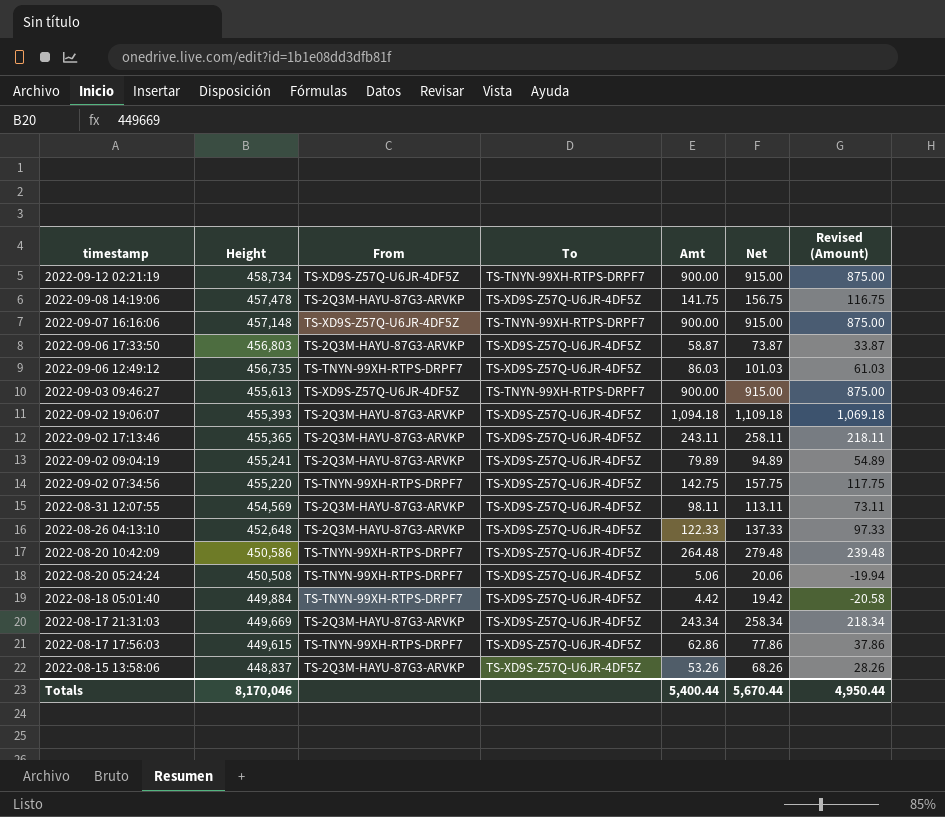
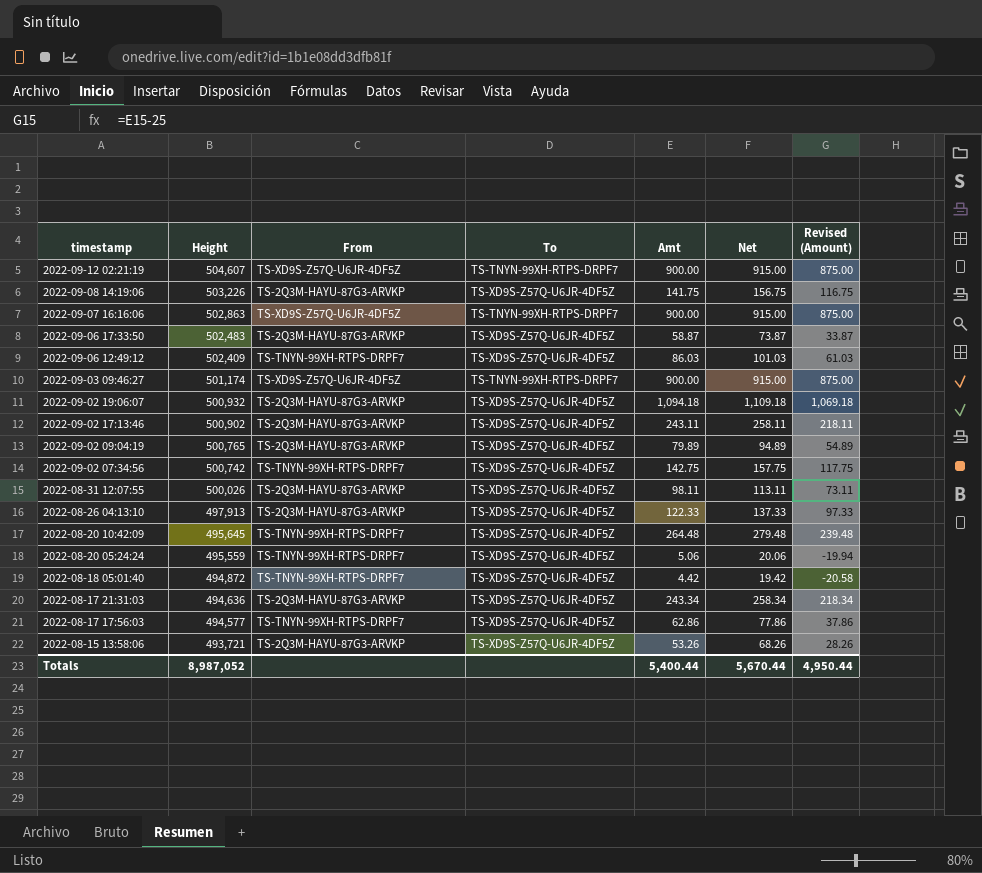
2022-09-12 02:21:19 | Height: 458,734 -> 504,607
2022-09-08 14:19:06 | Height: 457,478 -> 503,226
2022-09-07 16:16:06 | Height: 457,148 -> 502,863
2022-09-06 17:33:50 | Height: 456,803 -> 502,483
2022-09-06 12:49:12 | Height: 456,735 -> 502,409
2022-09-03 09:46:27 | Height: 455,613 -> 501,174
2022-09-02 19:06:07 | Height: 455,393 -> 500,932
2022-09-02 17:13:46 | Height: 455,365 -> 500,902
2022-09-02 09:04:19 | Height: 455,241 -> 500,765
2022-09-02 07:34:56 | Height: 455,220 -> 500,742
2022-08-31 12:07:55 | Height: 454,569 -> 500,026
2022-08-26 04:13:10 | Height: 452,648 -> 497,913
2022-08-20 10:42:09 | Height: 450,586 -> 495,645
2022-08-20 05:24:24 | Height: 450,508 -> 495,559
2022-08-18 05:01:40 | Height: 449,884 -> 494,872
2022-08-17 21:31:03 | Height: 449,669 -> 494,636
2022-08-17 17:56:03 | Height: 449,615 -> 494,577
2022-08-15 13:58:06 | Height: 448,837 -> 493,721
Totals | Height: 8,170,046 -> 8,987,052

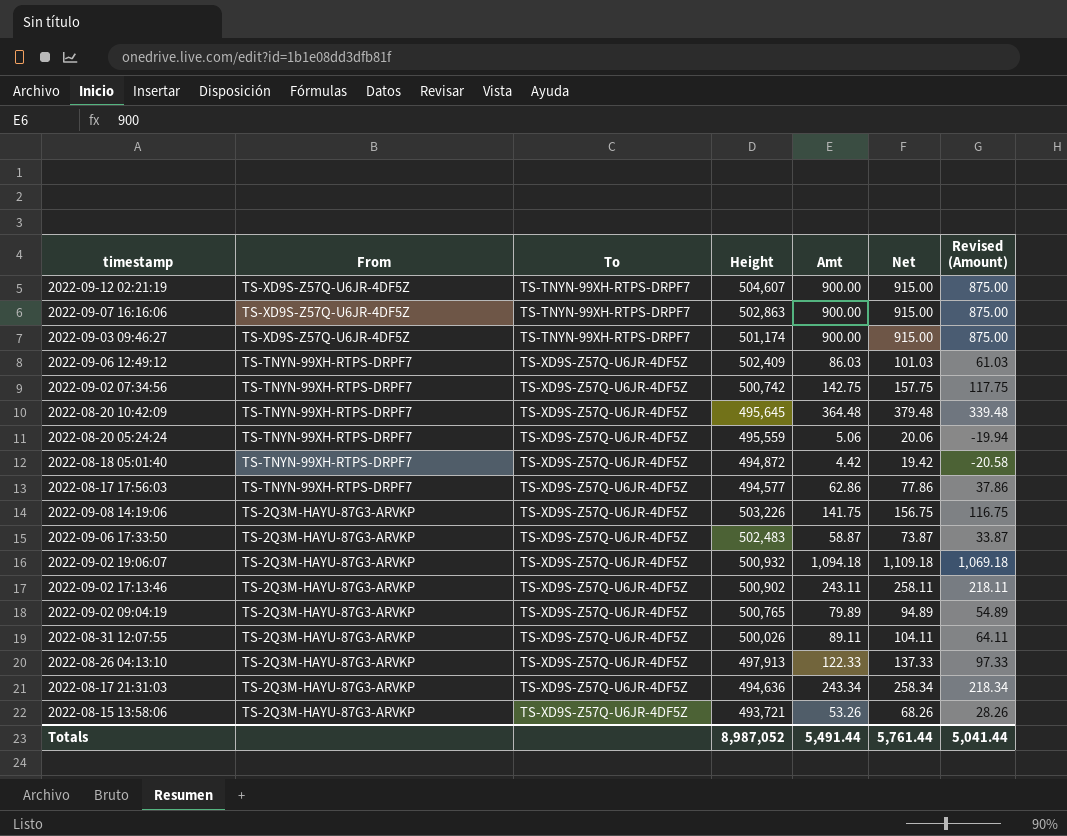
row order: timestamp descending -> From descending
column Height | position: 2 -> 4
2022-08-20 10:42:09 | Amt: 264.48 -> 364.48
2022-08-20 10:42:09 | Net: 279.48 -> 379.48
2022-08-20 10:42:09 | Revised (Amount): 239.48 -> 339.48
2022-08-31 12:07:55 | Amt: 98.11 -> 89.11
2022-08-31 12:07:55 | Net: 113.11 -> 104.11
2022-08-31 12:07:55 | Revised (Amount): 73.11 -> 64.11
Totals | Amt: 5,400.44 -> 5,491.44
Totals | Net: 5,670.44 -> 5,761.44
Totals | Revised (Amount): 4,950.44 -> 5,041.44

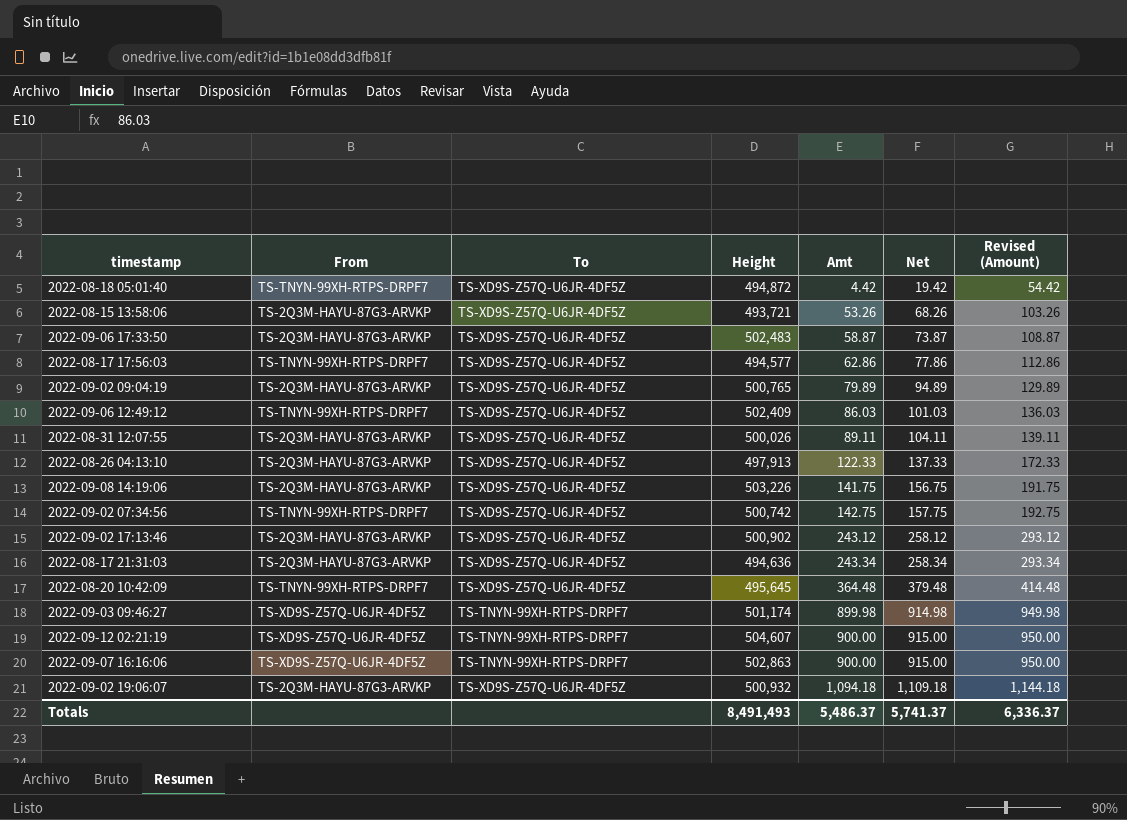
row order: From descending -> Amt ascending
column Revised (Amount) | formula: [Amt] - 25 -> [Amt] + 50
row 2022-08-20 05:24:24: TS-TNYN-99XH-RTPS-DRPF7 | TS-XD9S-Z57Q-U6JR-4DF5Z | 495,559 | 5.06 | 20.06 | -19.94 -> none
2022-09-02 17:13:46 | Amt: 243.11 -> 243.12
2022-09-02 17:13:46 | Net: 258.11 -> 258.12
2022-09-03 09:46:27 | Amt: 900.00 -> 899.98
2022-09-03 09:46:27 | Net: 915.00 -> 914.98
Totals | Height: 8,987,052 -> 8,491,493
Totals | Amt: 5,491.44 -> 5,486.37
Totals | Net: 5,761.44 -> 5,741.37
Totals | Revised (Amount): 5,041.44 -> 6,336.37

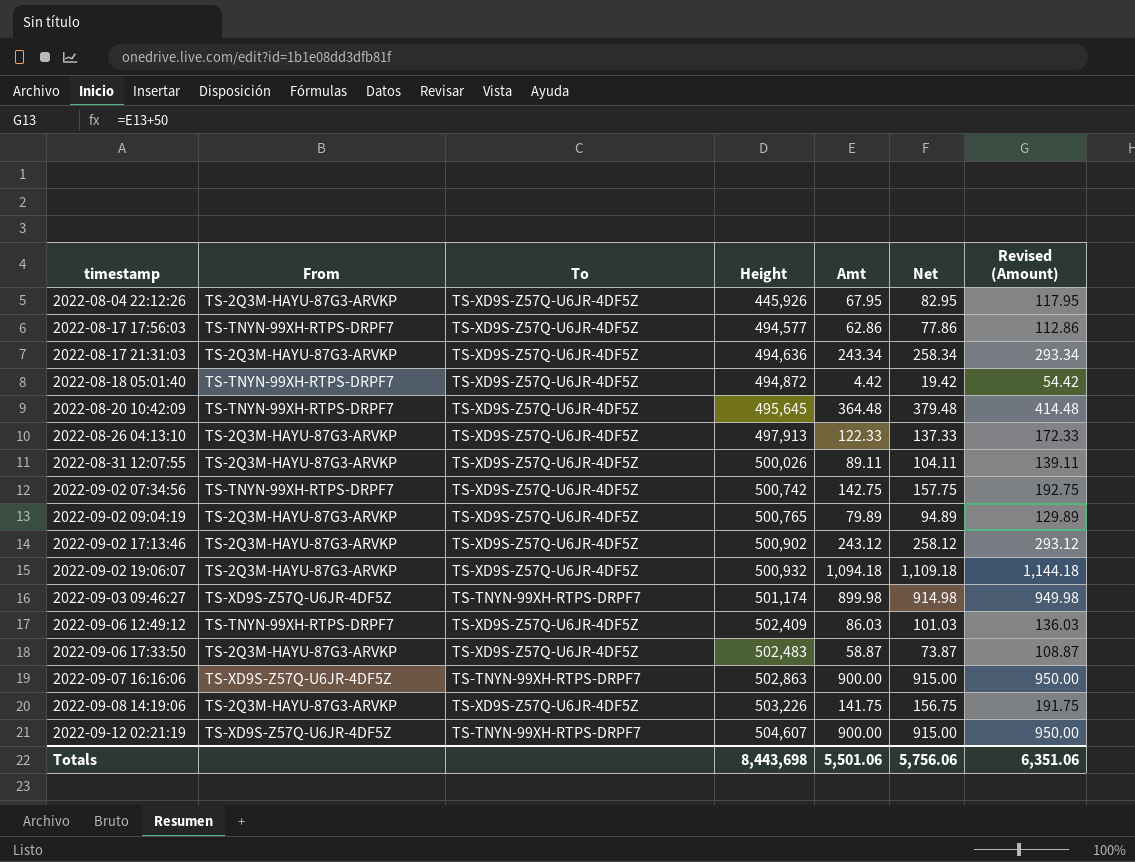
row order: Amt ascending -> timestamp ascending
row 2022-08-15 13:58:06: TS-2Q3M-HAYU-87G3-ARVKP | TS-XD9S-Z57Q-U6JR-4DF5Z | 493,721 | 53.26 | 68.26 | 103.26 -> none
row 2022-08-04 22:12:26: none -> TS-2Q3M-HAYU-87G3-ARVKP | TS-XD9S-Z57Q-U6JR-4DF5Z | 445,926 | 67.95 | 82.95 | 117.95
Totals | Height: 8,491,493 -> 8,443,698
Totals | Amt: 5,486.37 -> 5,501.06
Totals | Net: 5,741.37 -> 5,756.06
Totals | Revised (Amount): 6,336.37 -> 6,351.06

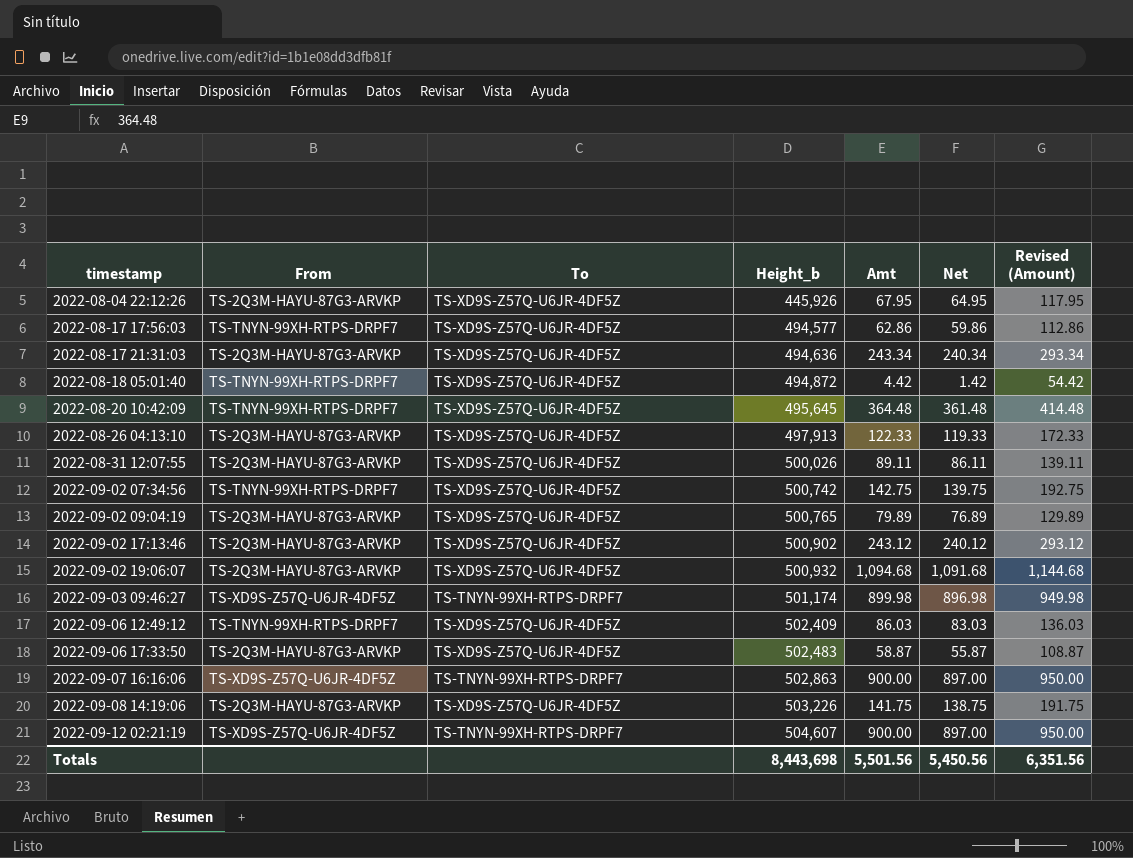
column name: Height -> Height_b
column Net | formula: [Amt] + 15 -> [Amt] - 3
2022-09-02 19:06:07 | Amt: 1,094.18 -> 1,094.68
2022-09-02 19:06:07 | Revised (Amount): 1,144.18 -> 1,144.68
Totals | Amt: 5,501.06 -> 5,501.56
Totals | Net: 5,756.06 -> 5,450.56
Totals | Revised (Amount): 6,351.06 -> 6,351.56

